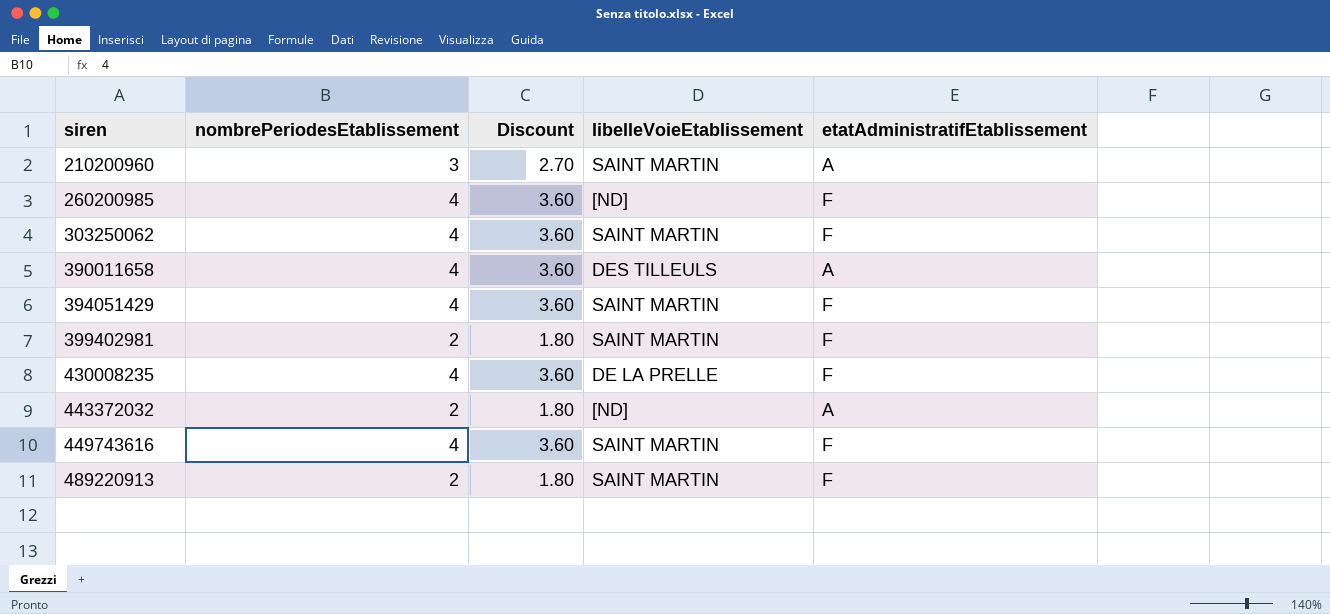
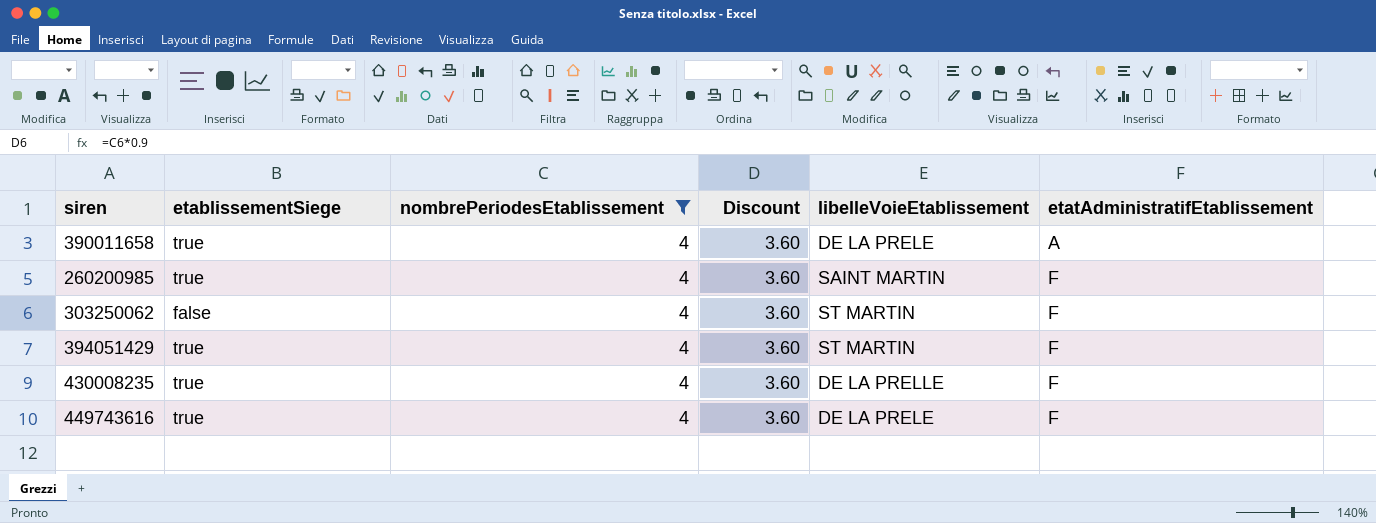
filter: none -> nombrePeriodesEtablissement = 4
row order: siren ascending -> etatAdministratifEtablissement ascending
column etablissementSiege | position: none -> 2
390011658 | libelleVoieEtablissement: DES TILLEULS -> DE LA PRELE
260200985 | libelleVoieEtablissement: [ND] -> SAINT MARTIN
303250062 | libelleVoieEtablissement: SAINT MARTIN -> ST MARTIN
394051429 | libelleVoieEtablissement: SAINT MARTIN -> ST MARTIN
449743616 | libelleVoieEtablissement: SAINT MARTIN -> DE LA PRELE

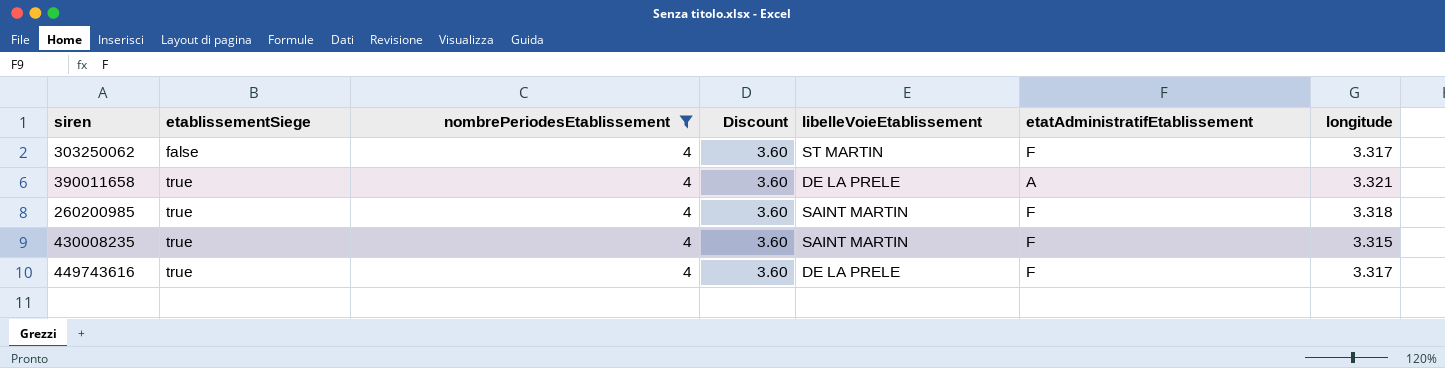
row order: etatAdministratifEtablissement ascending -> etablissementSiege ascending
column longitude | position: none -> 7
row 394051429: true | 4 | 3.60 | ST MARTIN | F -> none
430008235 | libelleVoieEtablissement: DE LA PRELLE -> SAINT MARTIN

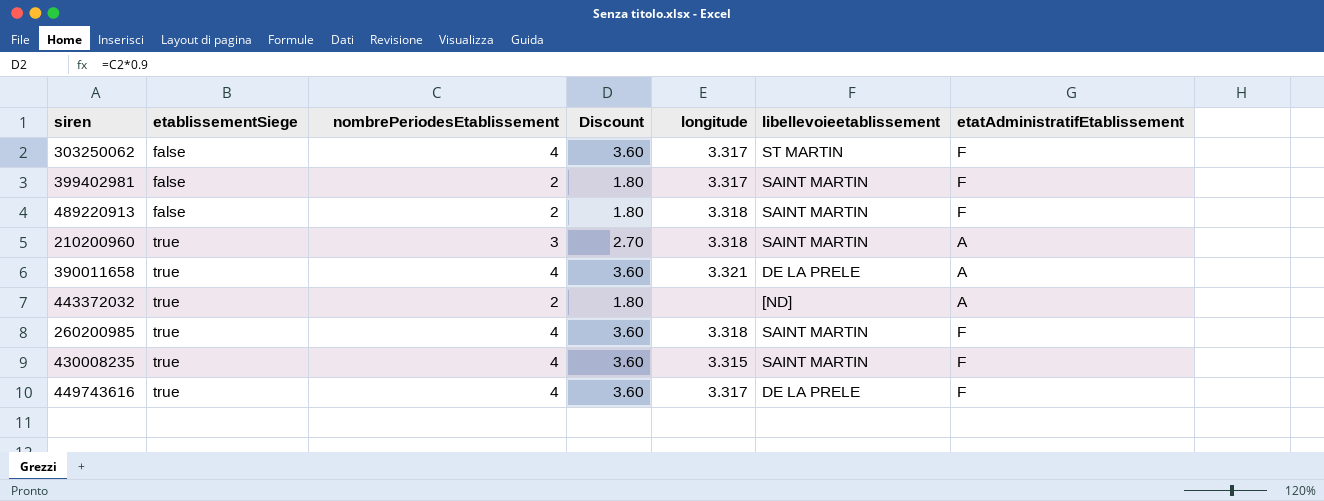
filter: nombrePeriodesEtablissement = 4 -> none
column longitude | position: 7 -> 5
column name: libelleVoieEtablissement -> libellevoieetablissement

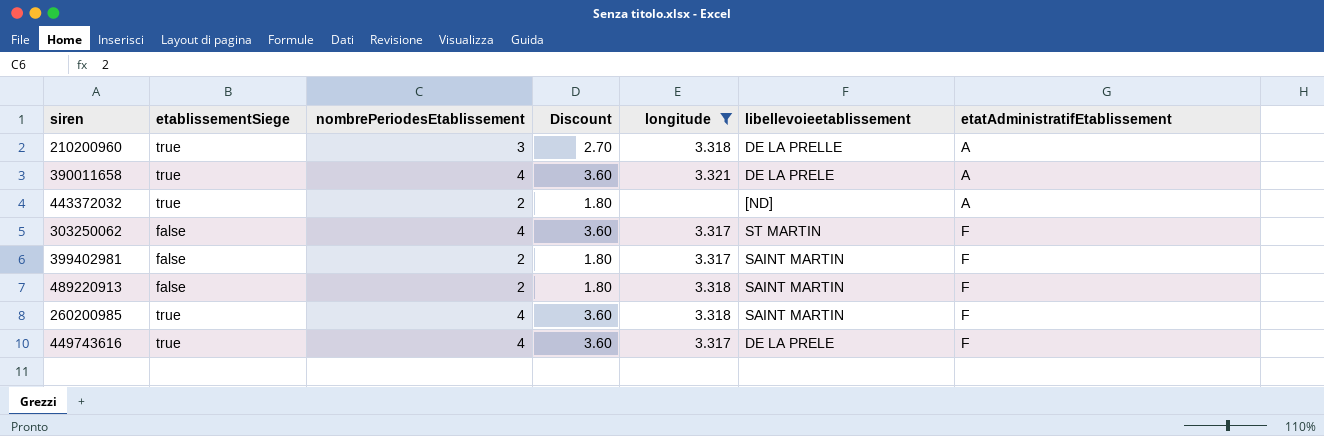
filter: none -> longitude != 3.315
row order: etablissementSiege ascending -> etatAdministratifEtablissement ascending
210200960 | libellevoieetablissement: SAINT MARTIN -> DE LA PRELLE

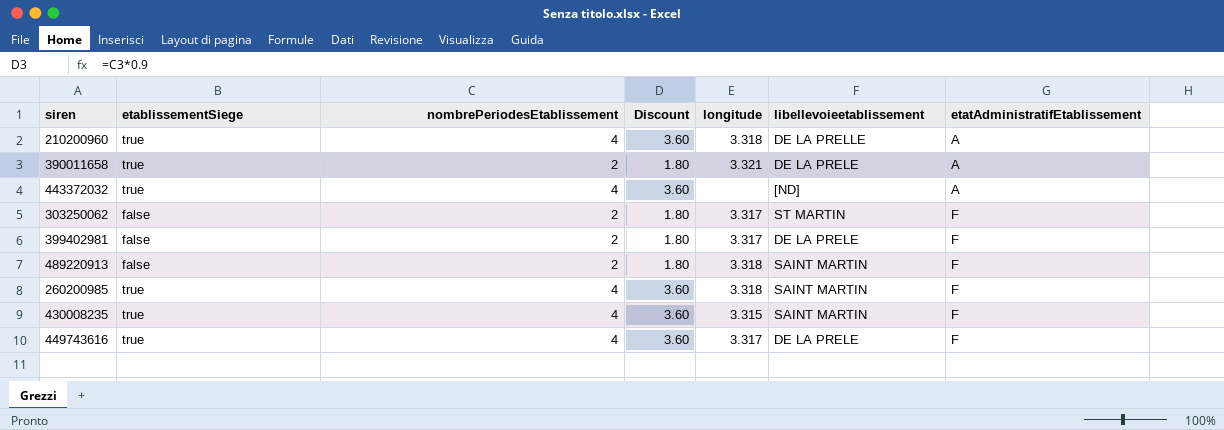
filter: longitude != 3.315 -> none
210200960 | nombrePeriodesEtablissement: 3 -> 4
210200960 | Discount: 2.70 -> 3.60
390011658 | nombrePeriodesEtablissement: 4 -> 2
390011658 | Discount: 3.60 -> 1.80
443372032 | nombrePeriodesEtablissement: 2 -> 4
443372032 | Discount: 1.80 -> 3.60
303250062 | nombrePeriodesEtablissement: 4 -> 2
303250062 | Discount: 3.60 -> 1.80
399402981 | libellevoieetablissement: SAINT MARTIN -> DE LA PRELE

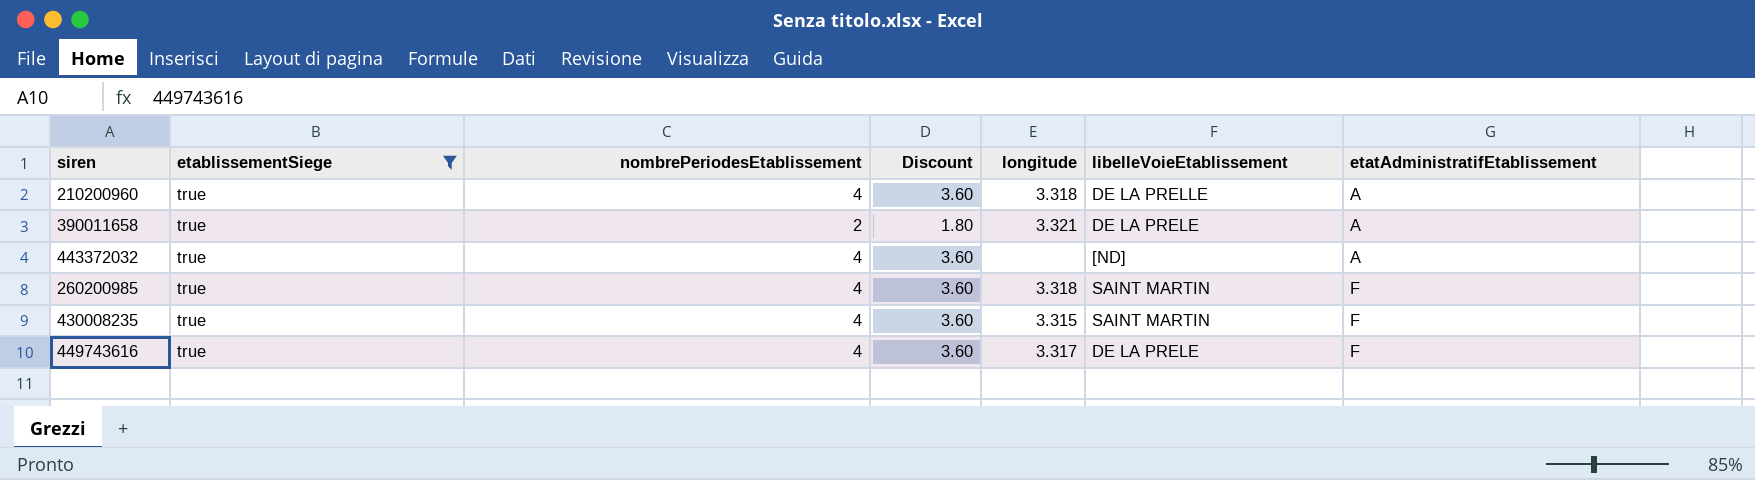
filter: none -> etablissementSiege = true
column name: libellevoieetablissement -> libelleVoieEtablissement

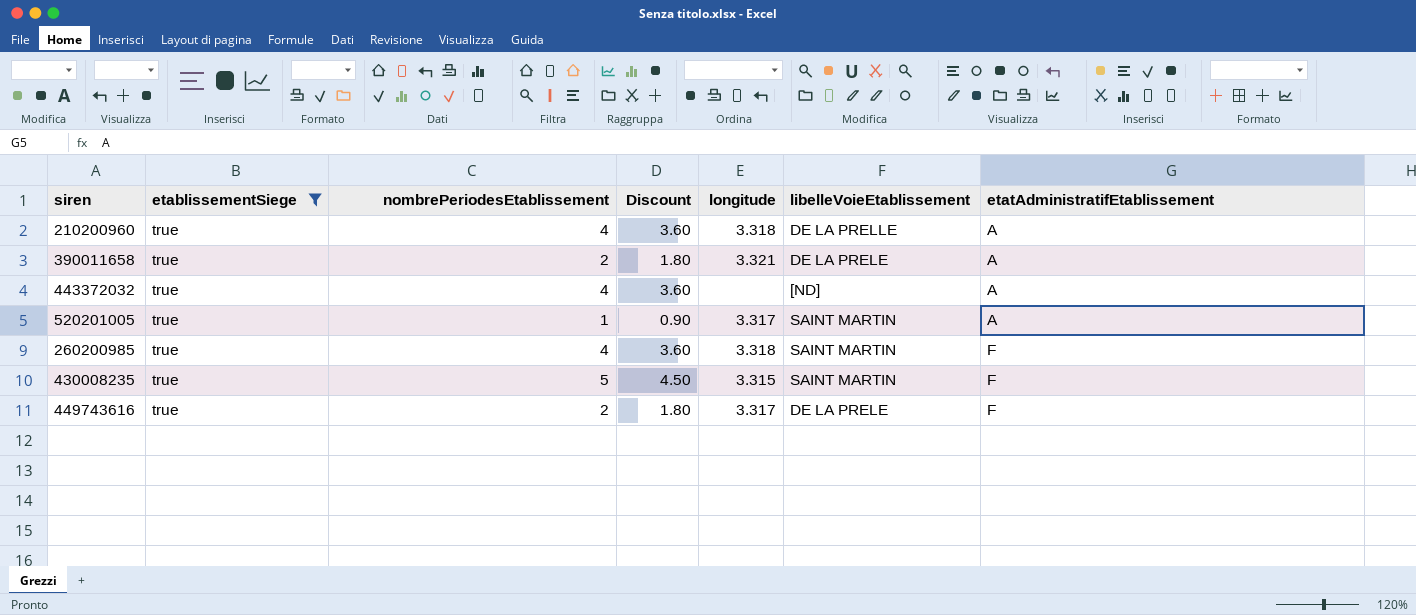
row 520201005: none -> true | 1 | 0.90 | 3.317 | SAINT MARTIN | A
430008235 | nombrePeriodesEtablissement: 4 -> 5
430008235 | Discount: 3.60 -> 4.50
449743616 | nombrePeriodesEtablissement: 4 -> 2
449743616 | Discount: 3.60 -> 1.80

